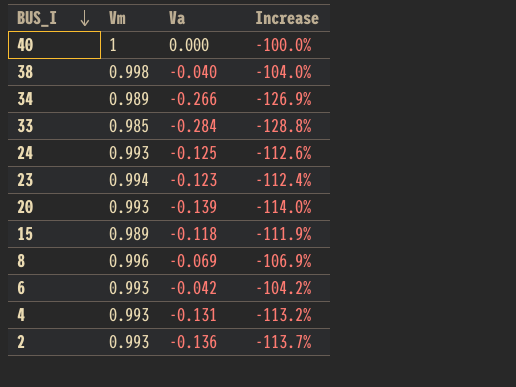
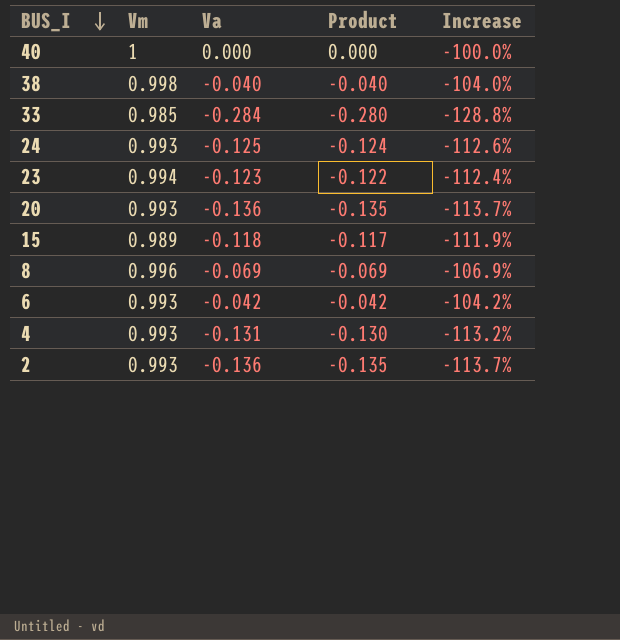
column Product | formula: none -> [Vm] * [Va]
row 34: 0.989 | -0.266 | -126.9% -> none
20 | Va: -0.139 -> -0.136
20 | Increase: -114.0% -> -113.7%

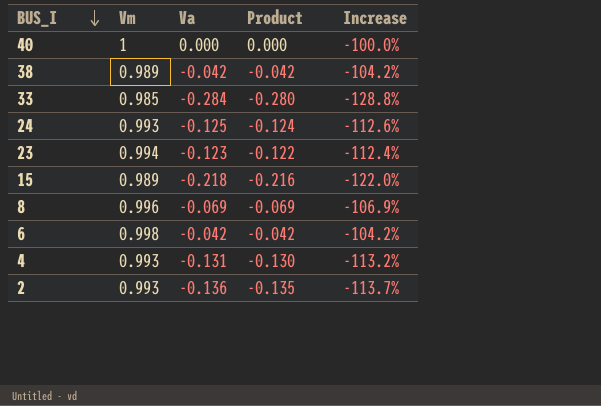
row 20: 0.993 | -0.136 | -0.135 | -113.7% -> none
38 | Vm: 0.998 -> 0.989
38 | Va: -0.040 -> -0.042
38 | Product: -0.040 -> -0.042
38 | Increase: -104.0% -> -104.2%
15 | Va: -0.118 -> -0.218
15 | Product: -0.117 -> -0.216
15 | Increase: -111.9% -> -122.0%
6 | Vm: 0.993 -> 0.998

